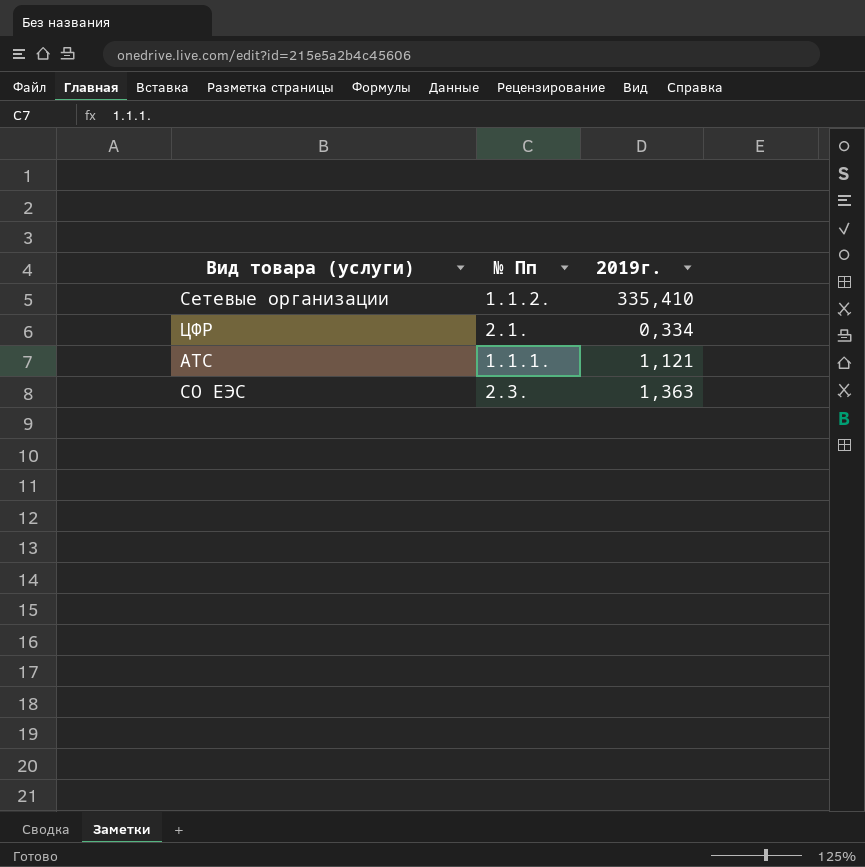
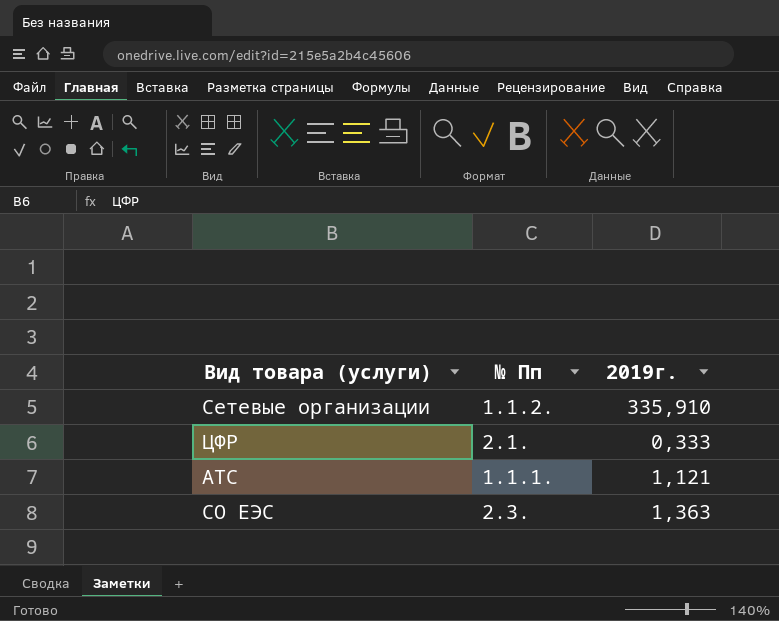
Сетевые организации | 2019г.: 335,410 -> 335,910
ЦФР | 2019г.: 0,334 -> 0,333

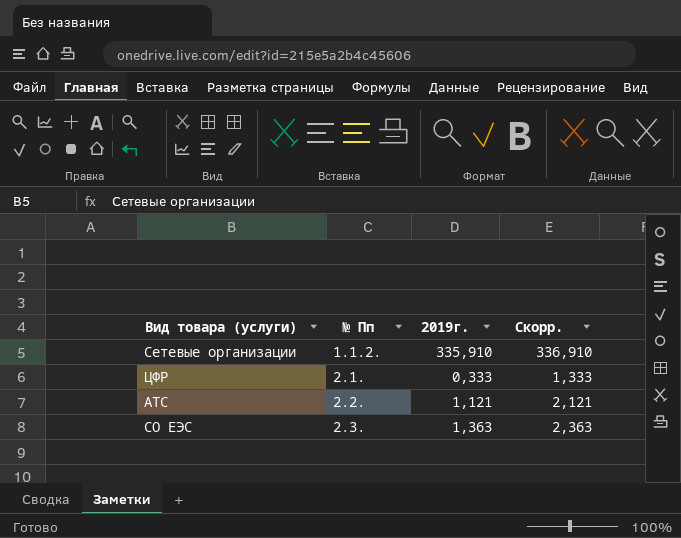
column Скорр. | formula: none -> [2019г.] + 1
АТС | № Пп: 1.1.1. -> 2.2.

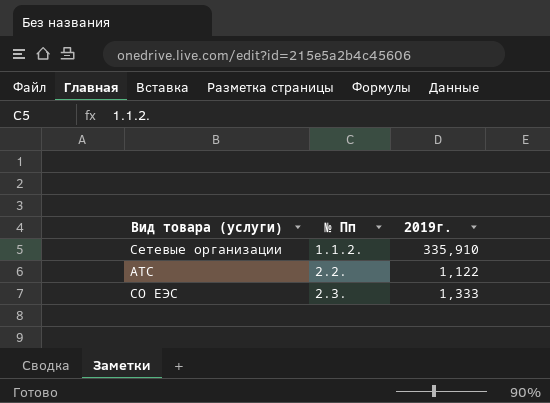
column Скорр. | formula: [2019г.] + 1 -> none
row ЦФР: 2.1. | 0,333 | 1,333 -> none
АТС | 2019г.: 1,121 -> 1,122
СО ЕЭС | 2019г.: 1,363 -> 1,333

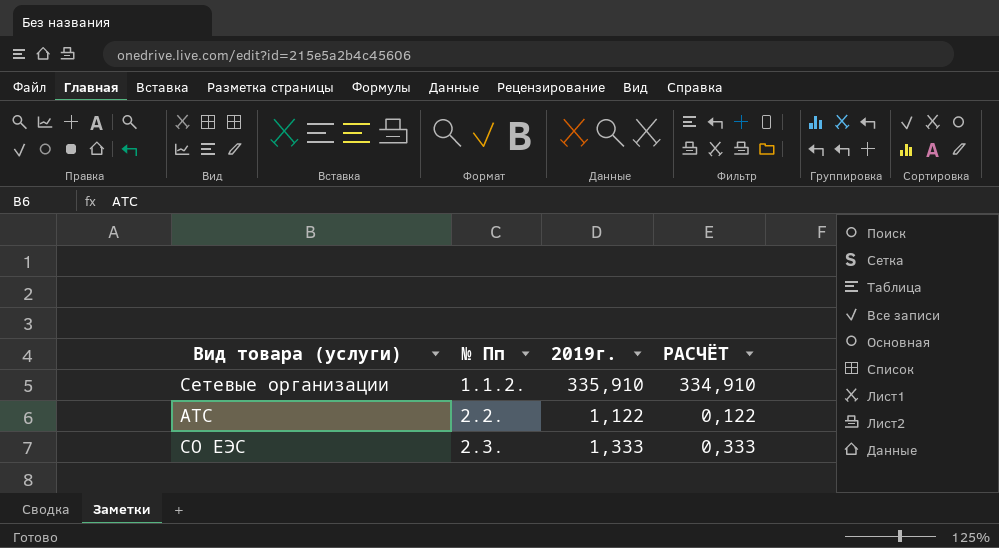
column РАСЧЁТ | formula: none -> [2019г.] - 1

